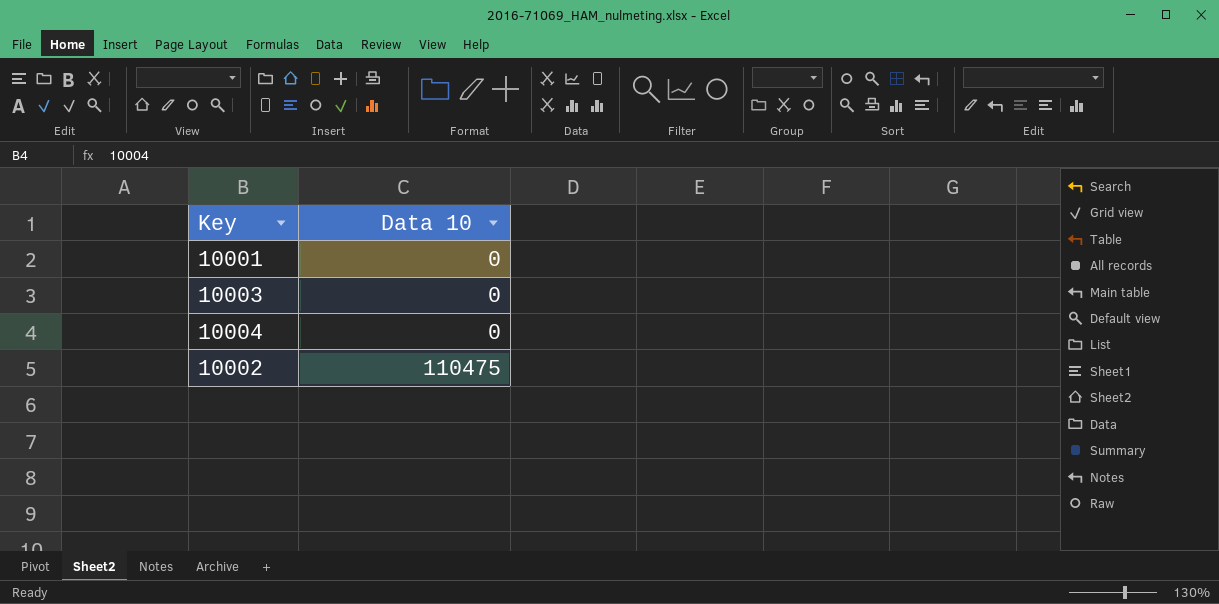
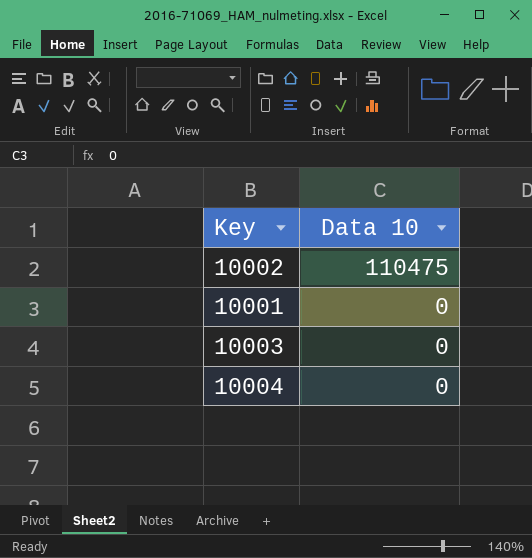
row order: Data 10 ascending -> Data 10 descending

